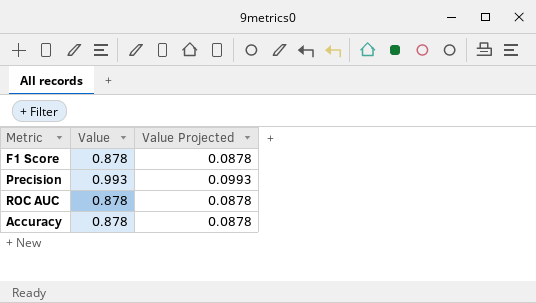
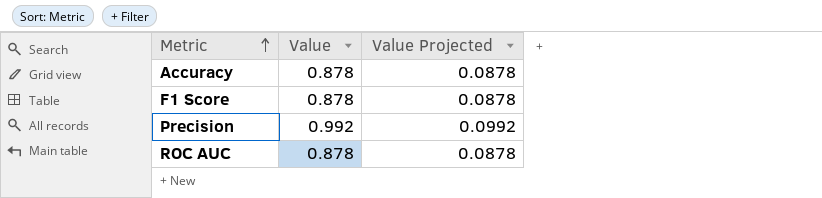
row order: none -> Metric ascending
Precision | Value: 0.993 -> 0.992
Precision | Value Projected: 0.0993 -> 0.0992

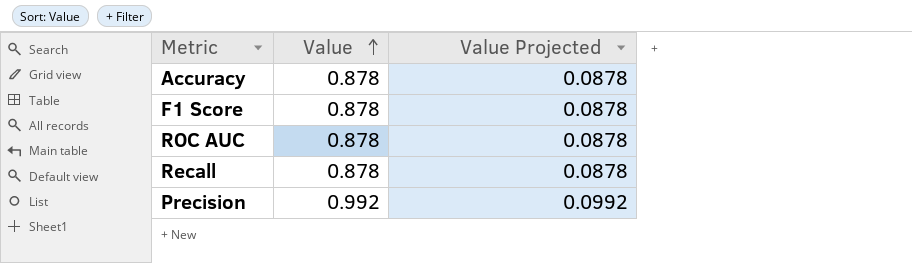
row order: Metric ascending -> Value ascending
row Recall: none -> 0.878 | 0.0878

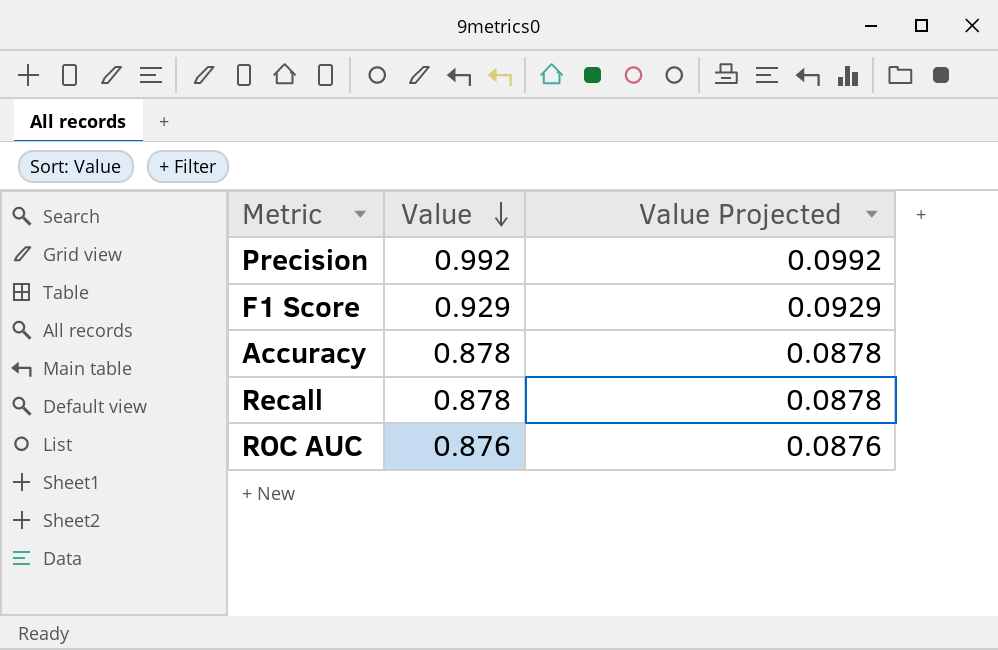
row order: Value ascending -> Value descending
F1 Score | Value: 0.878 -> 0.929
F1 Score | Value Projected: 0.0878 -> 0.0929
ROC AUC | Value: 0.878 -> 0.876
ROC AUC | Value Projected: 0.0878 -> 0.0876

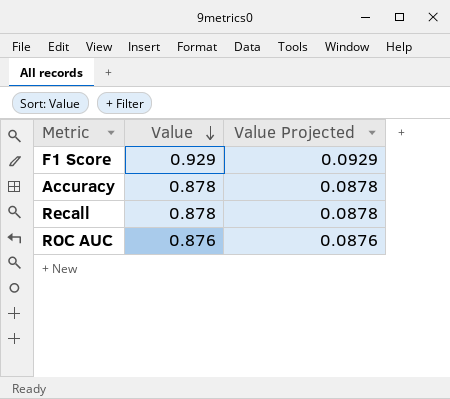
row Precision: 0.992 | 0.0992 -> none

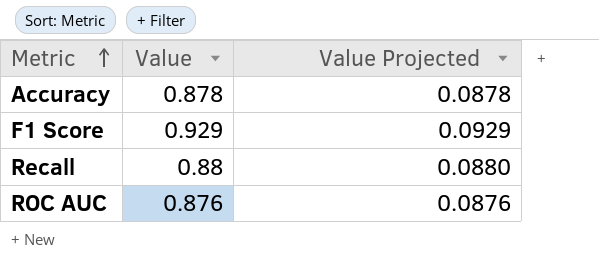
row order: Value descending -> Metric ascending
Recall | Value: 0.878 -> 0.88
Recall | Value Projected: 0.0878 -> 0.0880

